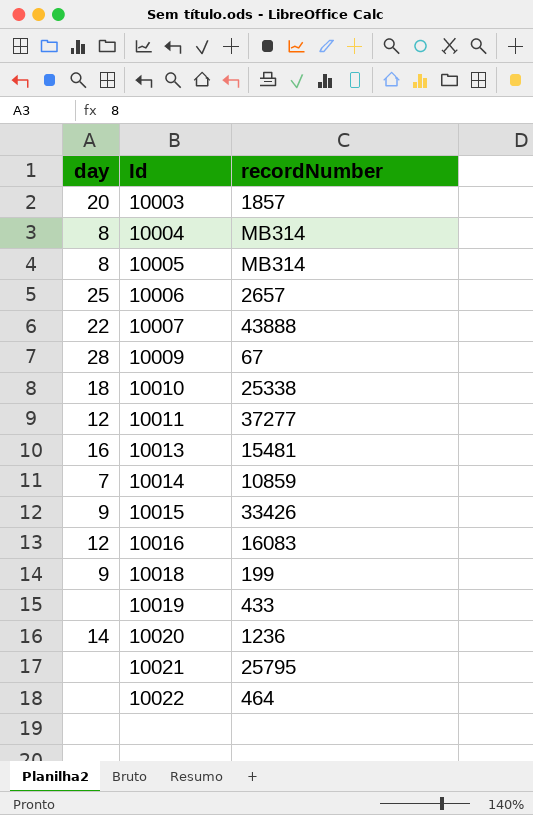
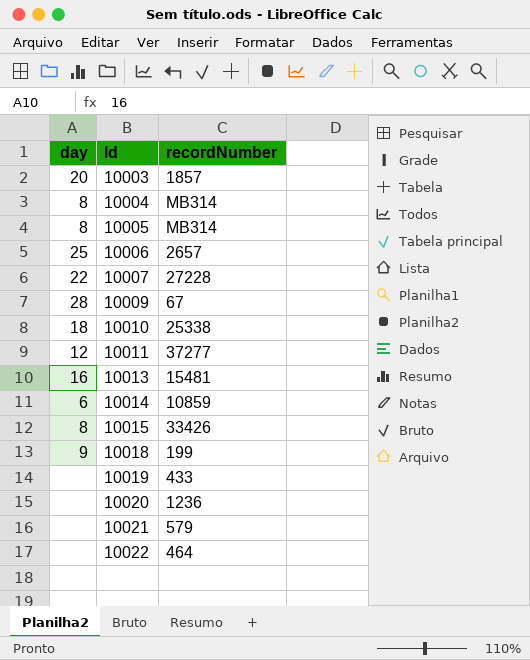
row 10016: 12 | 16083 -> none
10007 | recordNumber: 43888 -> 27228
10014 | day: 7 -> 6
10015 | day: 9 -> 8
10020 | day: 14 -> none
10021 | recordNumber: 25795 -> 579

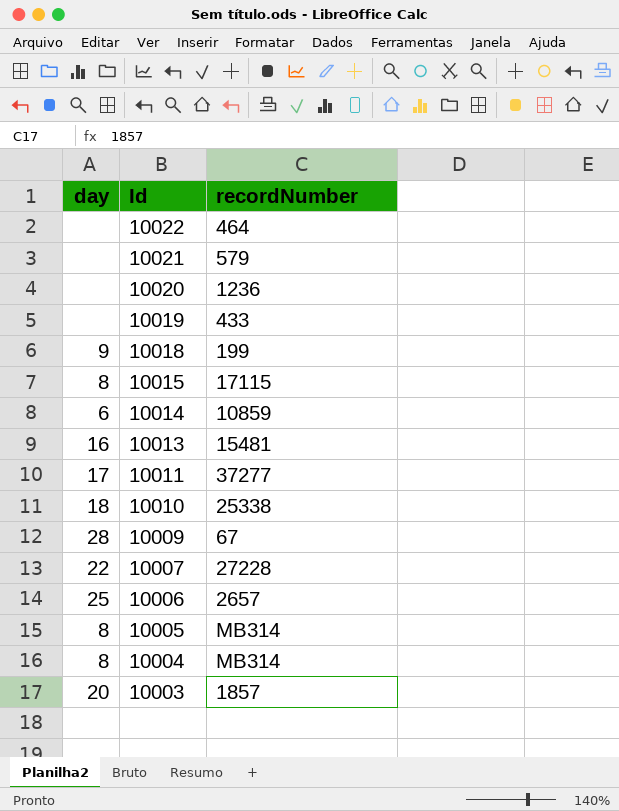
row order: Id ascending -> Id descending
10015 | recordNumber: 33426 -> 17115
10011 | day: 12 -> 17

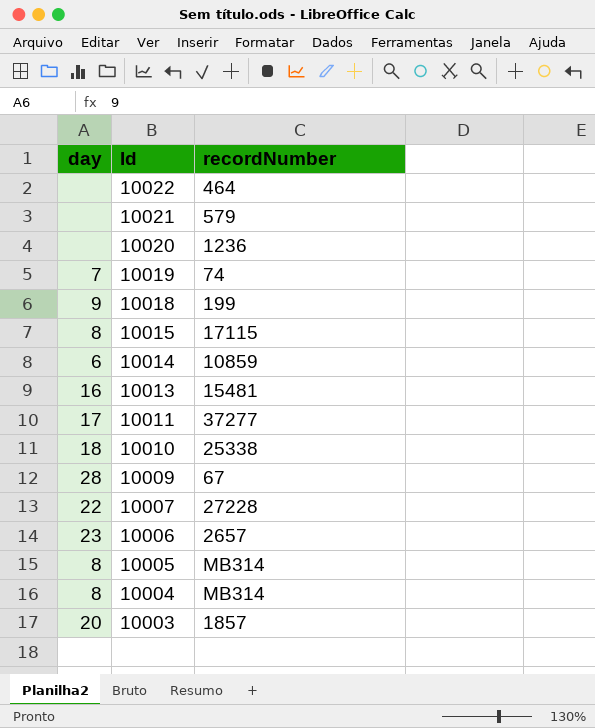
10019 | day: none -> 7
10019 | recordNumber: 433 -> 74
10006 | day: 25 -> 23

